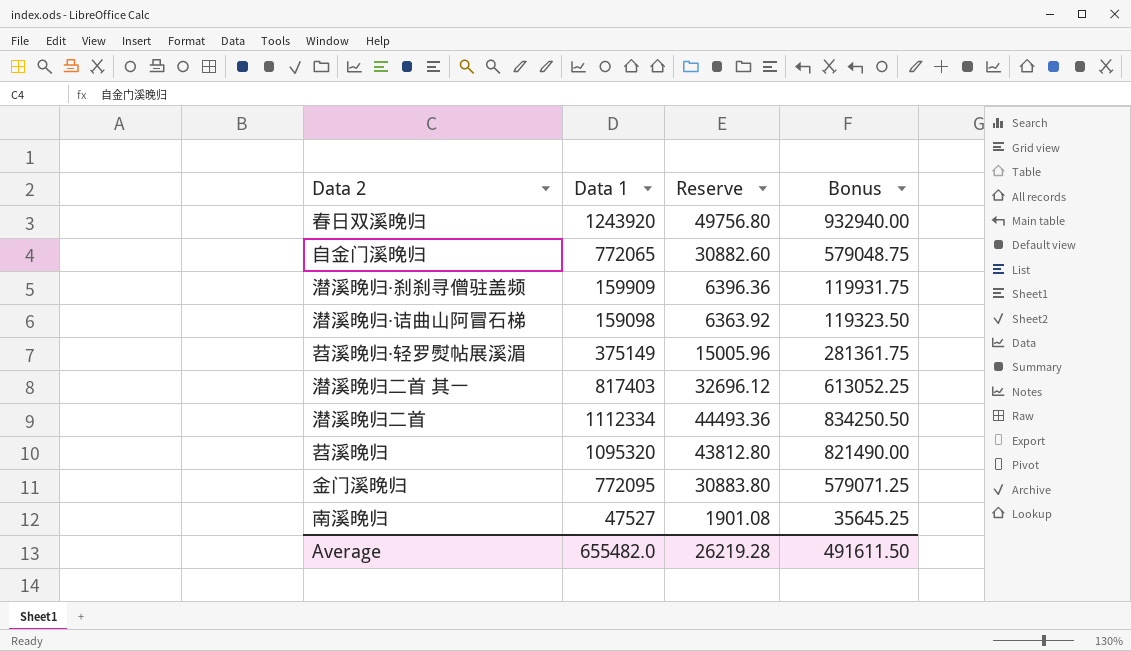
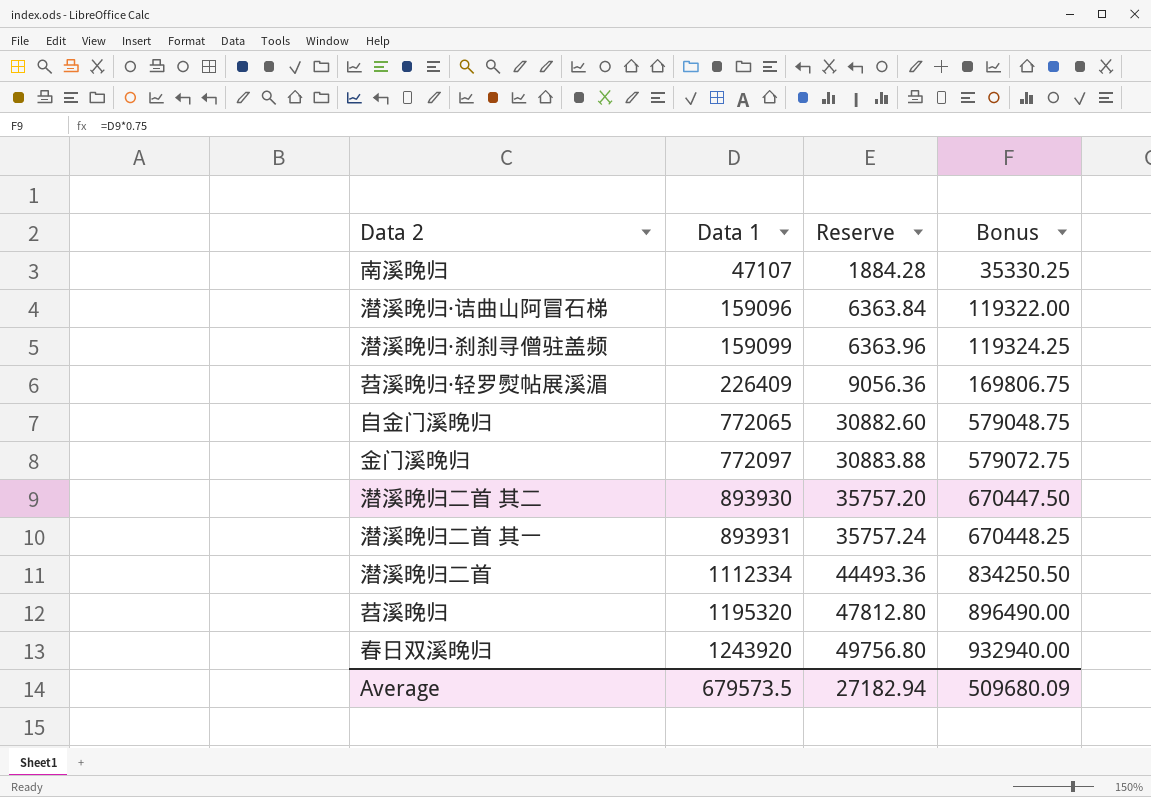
row order: none -> Data 1 ascending
南溪晚归 | Data 1: 47527 -> 47107
南溪晚归 | Reserve: 1901.08 -> 1884.28
南溪晚归 | Bonus: 35645.25 -> 35330.25
潜溪晚归·诘曲山阿冒石梯 | Data 1: 159098 -> 159096
潜溪晚归·诘曲山阿冒石梯 | Reserve: 6363.92 -> 6363.84
潜溪晚归·诘曲山阿冒石梯 | Bonus: 119323.50 -> 119322.00
潜溪晚归·刹刹寻僧驻盖频 | Data 1: 159909 -> 159099
潜溪晚归·刹刹寻僧驻盖频 | Reserve: 6396.36 -> 6363.96
潜溪晚归·刹刹寻僧驻盖频 | Bonus: 119931.75 -> 119324.25
苕溪晚归·轻罗熨帖展溪湄 | Data 1: 375149 -> 226409
苕溪晚归·轻罗熨帖展溪湄 | Reserve: 15005.96 -> 9056.36
苕溪晚归·轻罗熨帖展溪湄 | Bonus: 281361.75 -> 169806.75
金门溪晚归 | Data 1: 772095 -> 772097
金门溪晚归 | Reserve: 30883.80 -> 30883.88
金门溪晚归 | Bonus: 579071.25 -> 579072.75
row 潜溪晚归二首 其二: none -> 893930 | 35757.20 | 670447.50
潜溪晚归二首 其一 | Data 1: 817403 -> 893931
潜溪晚归二首 其一 | Reserve: 32696.12 -> 35757.24
潜溪晚归二首 其一 | Bonus: 613052.25 -> 670448.25
苕溪晚归 | Data 1: 1095320 -> 1195320
苕溪晚归 | Reserve: 43812.80 -> 47812.80
苕溪晚归 | Bonus: 821490.00 -> 896490.00
Average | Data 1: 655482.0 -> 679573.5
Average | Reserve: 26219.28 -> 27182.94
Average | Bonus: 491611.50 -> 509680.09

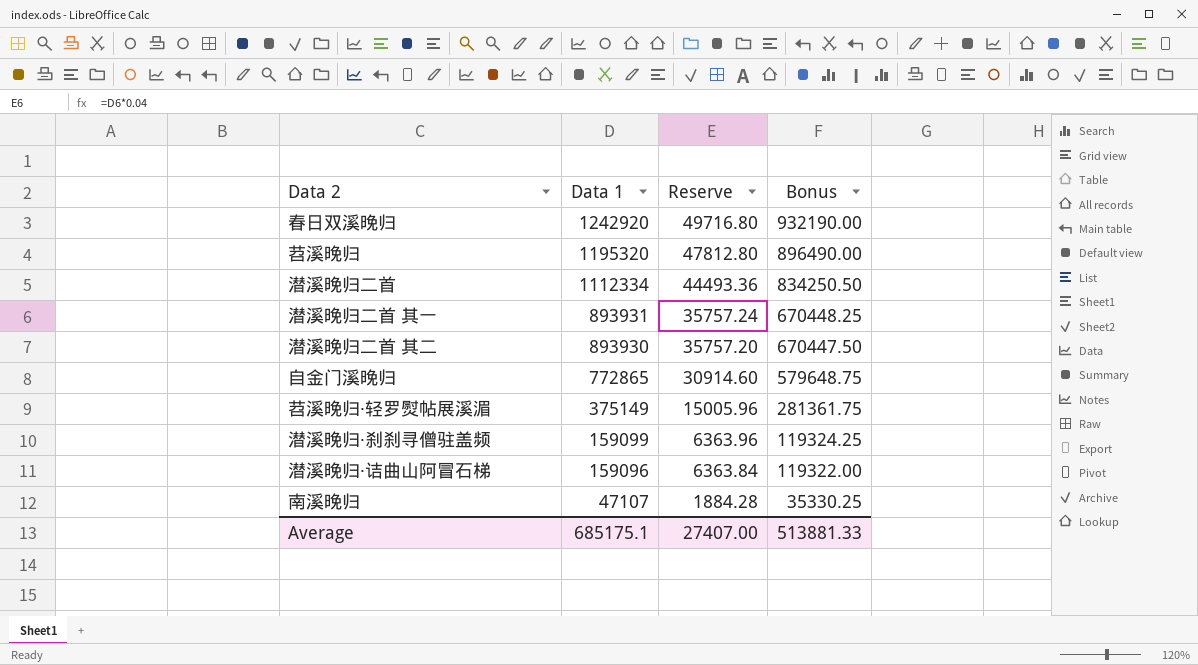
row order: Data 1 ascending -> Data 1 descending
row 金门溪晚归: 772097 | 30883.88 | 579072.75 -> none
春日双溪晚归 | Data 1: 1243920 -> 1242920
春日双溪晚归 | Reserve: 49756.80 -> 49716.80
春日双溪晚归 | Bonus: 932940.00 -> 932190.00
自金门溪晚归 | Data 1: 772065 -> 772865
自金门溪晚归 | Reserve: 30882.60 -> 30914.60
自金门溪晚归 | Bonus: 579048.75 -> 579648.75
苕溪晚归·轻罗熨帖展溪湄 | Data 1: 226409 -> 375149
苕溪晚归·轻罗熨帖展溪湄 | Reserve: 9056.36 -> 15005.96
苕溪晚归·轻罗熨帖展溪湄 | Bonus: 169806.75 -> 281361.75
Average | Data 1: 679573.5 -> 685175.1
Average | Reserve: 27182.94 -> 27407.00
Average | Bonus: 509680.09 -> 513881.33

